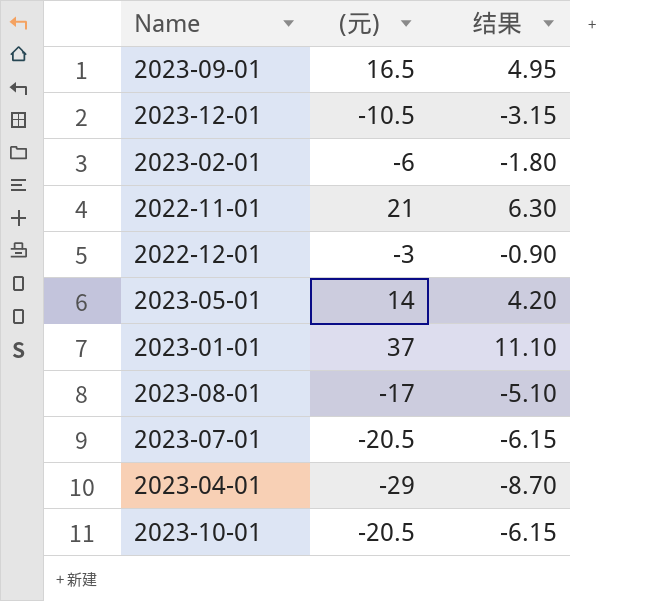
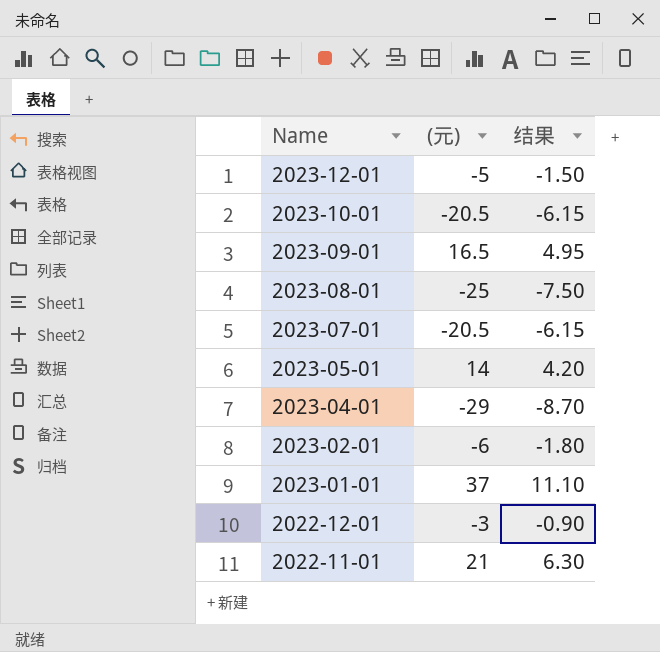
row order: none -> Name descending
2023-12-01 | (元): -10.5 -> -5
2023-12-01 | 结果: -3.15 -> -1.50
2023-08-01 | (元): -17 -> -25
2023-08-01 | 结果: -5.10 -> -7.50

